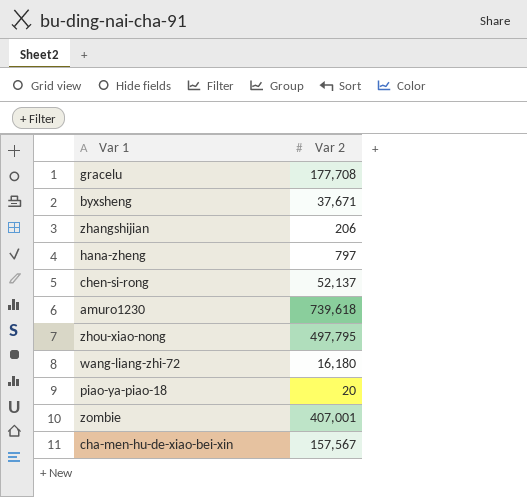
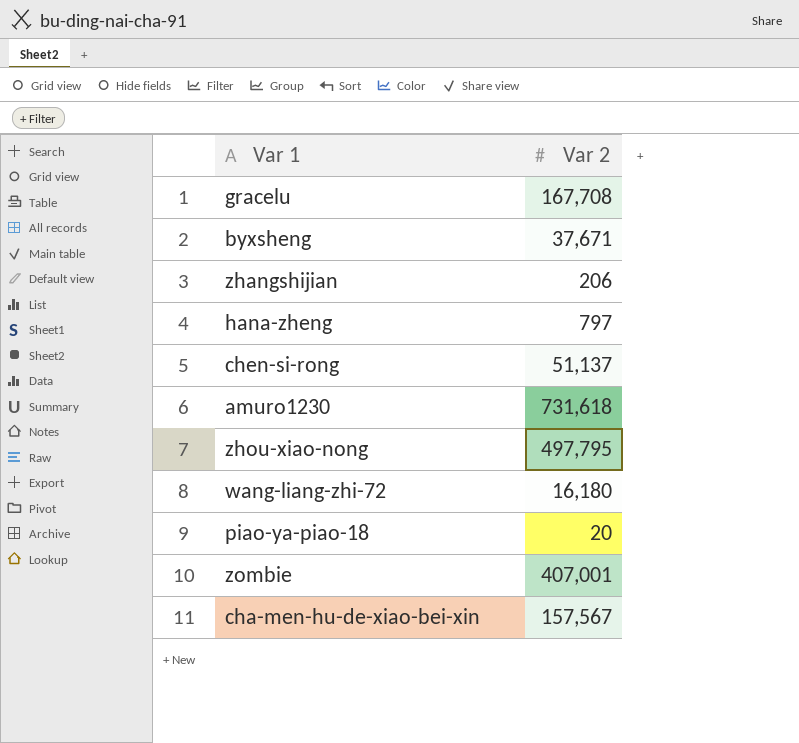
gracelu | Var 2: 177,708 -> 167,708
chen-si-rong | Var 2: 52,137 -> 51,137
amuro1230 | Var 2: 739,618 -> 731,618

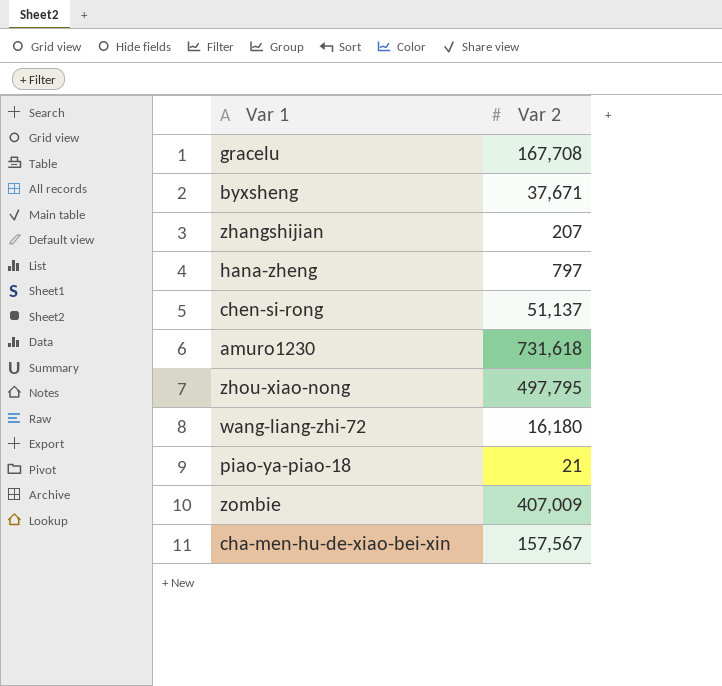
zhangshijian | Var 2: 206 -> 207
piao-ya-piao-18 | Var 2: 20 -> 21
zombie | Var 2: 407,001 -> 407,009

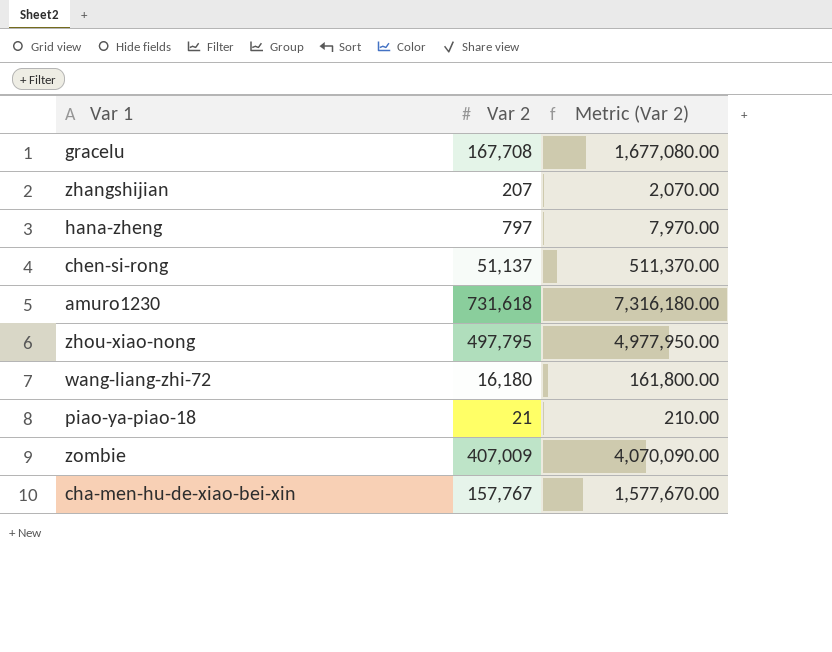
column Metric (Var 2) | formula: none -> [Var 2] * 10
row byxsheng: 37,671 -> none
cha-men-hu-de-xiao-bei-xin | Var 2: 157,567 -> 157,767

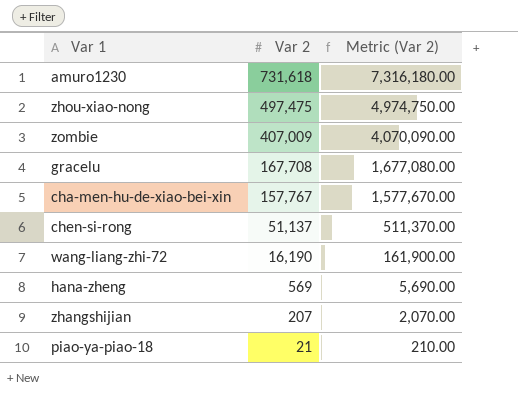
row order: none -> Var 2 descending
zhou-xiao-nong | Var 2: 497,795 -> 497,475
zhou-xiao-nong | Metric (Var 2): 4,977,950.00 -> 4,974,750.00
wang-liang-zhi-72 | Var 2: 16,180 -> 16,190
wang-liang-zhi-72 | Metric (Var 2): 161,800.00 -> 161,900.00
hana-zheng | Var 2: 797 -> 569
hana-zheng | Metric (Var 2): 7,970.00 -> 5,690.00

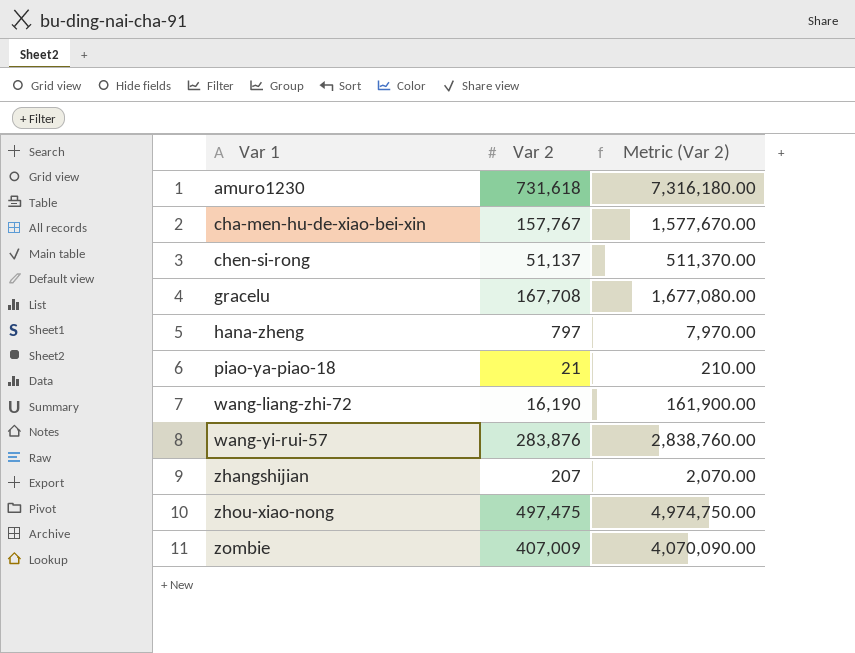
row order: Var 2 descending -> Var 1 ascending
hana-zheng | Var 2: 569 -> 797
hana-zheng | Metric (Var 2): 5,690.00 -> 7,970.00
row wang-yi-rui-57: none -> 283,876 | 2,838,760.00

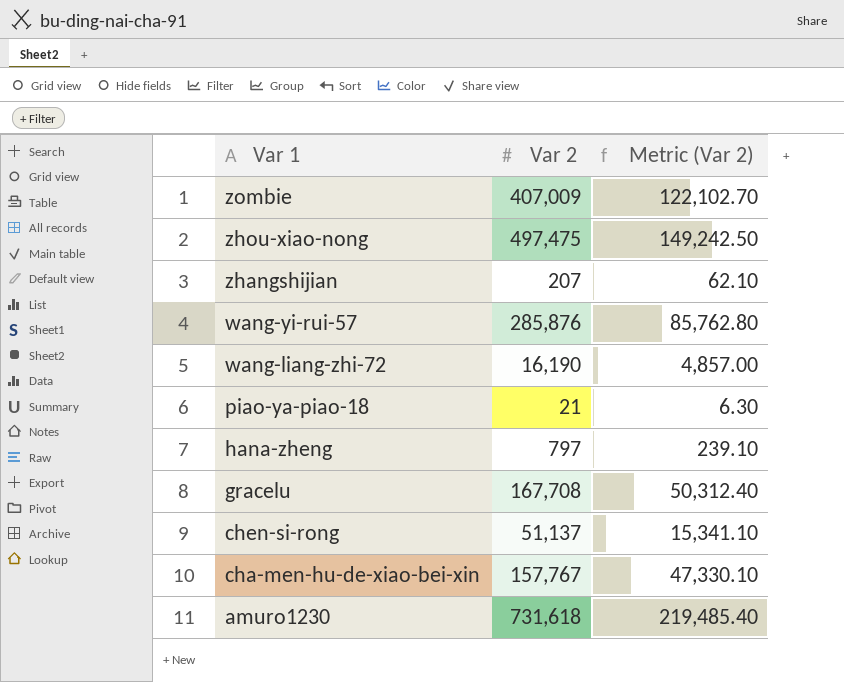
row order: Var 1 ascending -> Var 1 descending
column Metric (Var 2) | formula: [Var 2] * 10 -> [Var 2] * 0.3
wang-yi-rui-57 | Var 2: 283,876 -> 285,876

